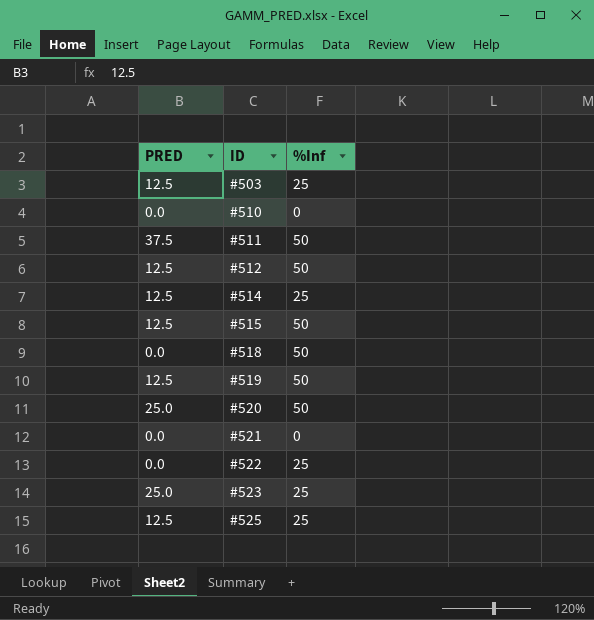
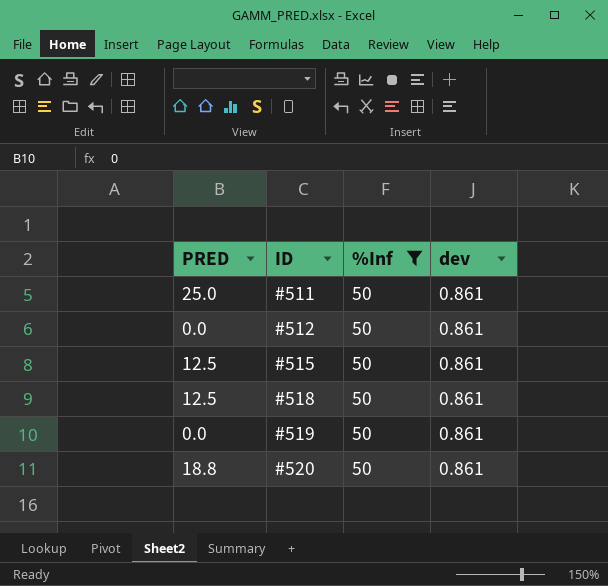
filter: none -> %Inf = 50
column dev | position: none -> 4
#511 | PRED: 37.5 -> 25.0
#512 | PRED: 12.5 -> 0.0
#518 | PRED: 0.0 -> 12.5
#519 | PRED: 12.5 -> 0.0
#520 | PRED: 25.0 -> 18.8

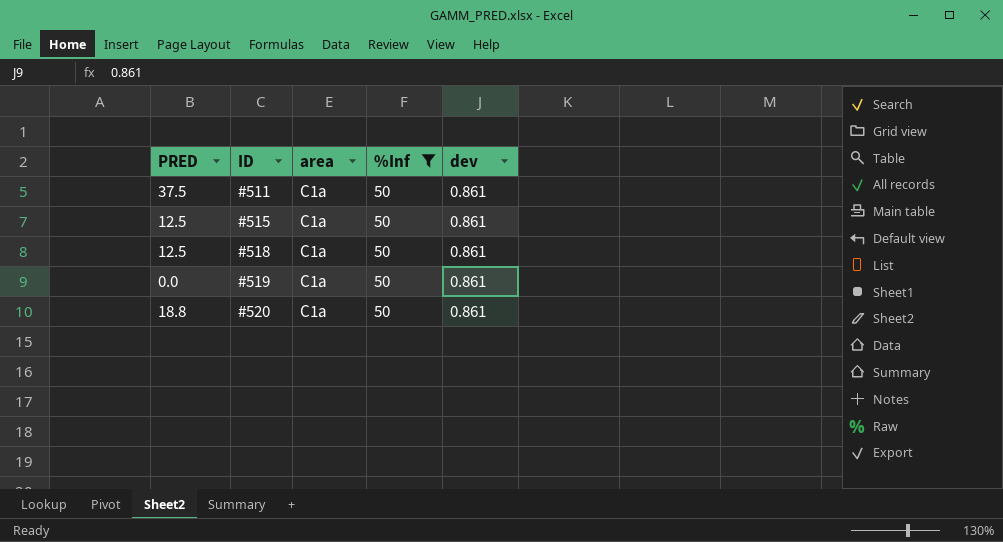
column area | position: none -> 3
row #512: 0.0 | 50 | 0.861 -> none
#511 | PRED: 25.0 -> 37.5

